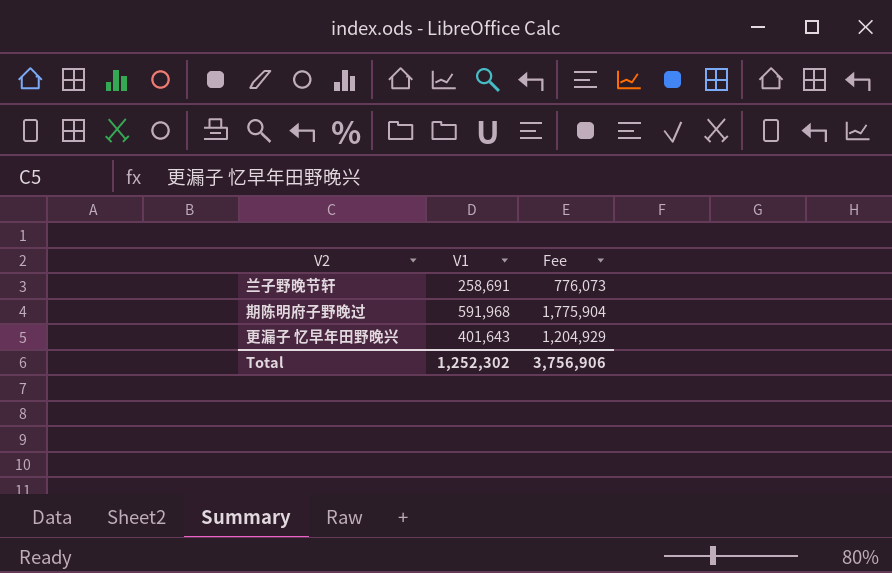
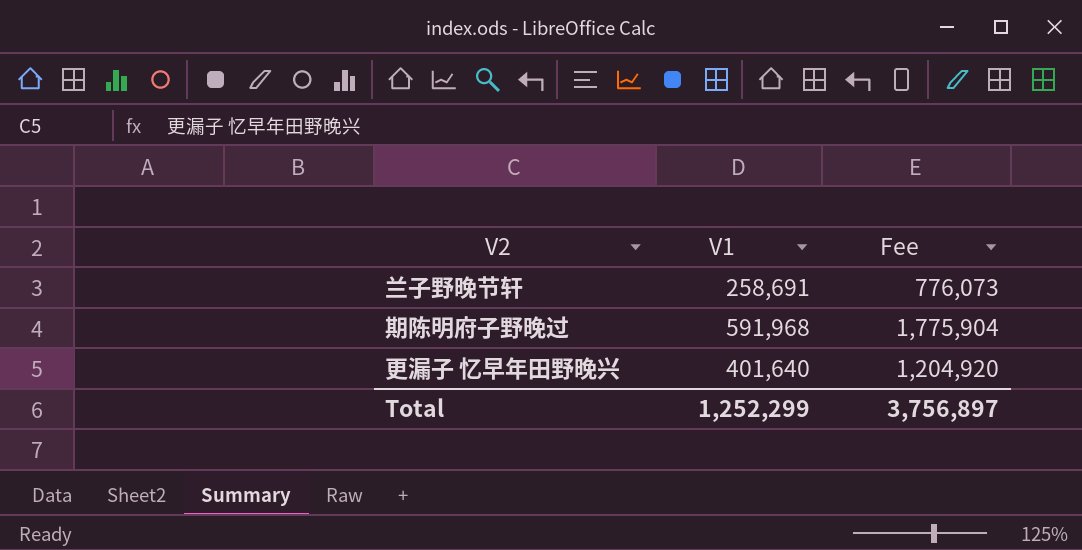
更漏子 忆早年田野晚兴 | V1: 401,643 -> 401,640
更漏子 忆早年田野晚兴 | Fee: 1,204,929 -> 1,204,920
Total | V1: 1,252,302 -> 1,252,299
Total | Fee: 3,756,906 -> 3,756,897

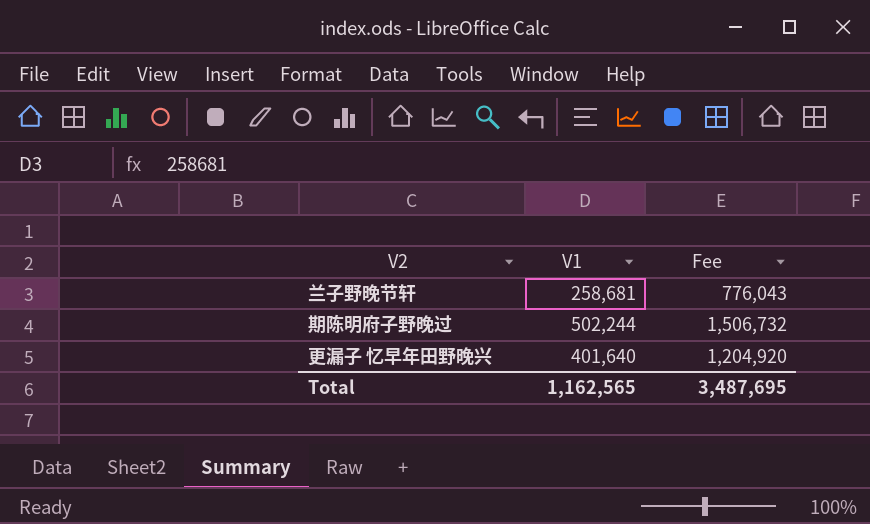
兰子野晚节轩 | V1: 258,691 -> 258,681
兰子野晚节轩 | Fee: 776,073 -> 776,043
期陈明府子野晚过 | V1: 591,968 -> 502,244
期陈明府子野晚过 | Fee: 1,775,904 -> 1,506,732
Total | V1: 1,252,299 -> 1,162,565
Total | Fee: 3,756,897 -> 3,487,695

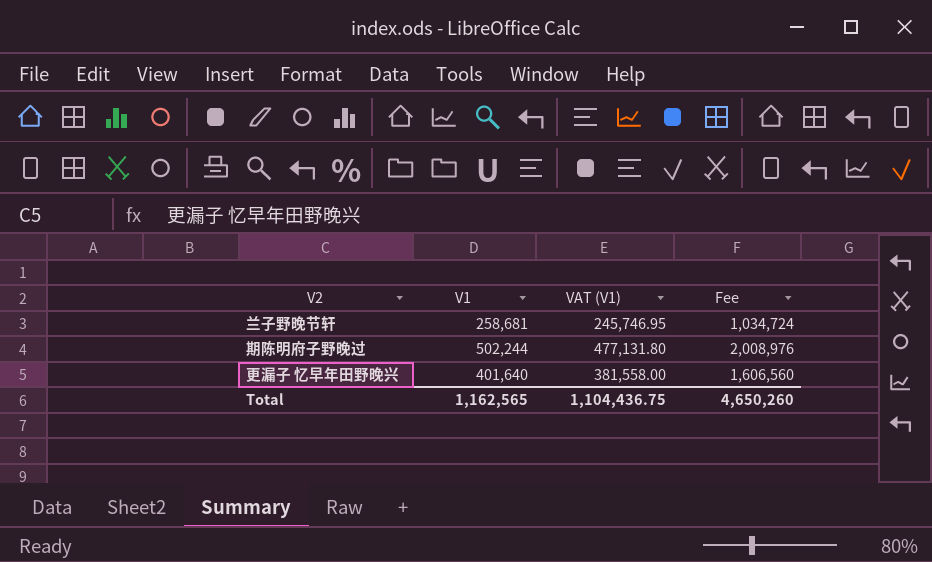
column VAT (V1) | formula: none -> [V1] * 0.95
column Fee | formula: [V1] * 3 -> [V1] * 4
Total | Fee: 3,487,695 -> 4,650,260

